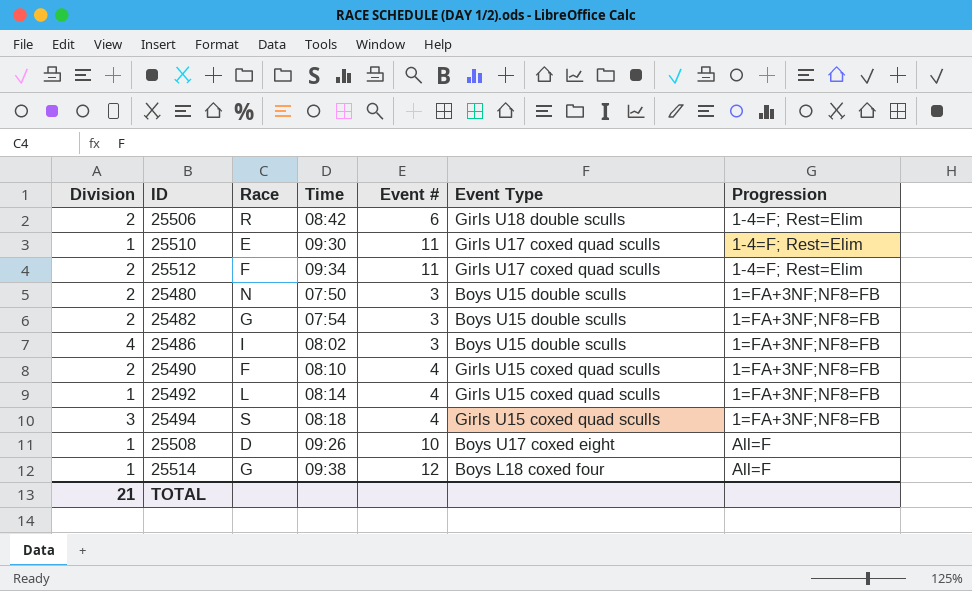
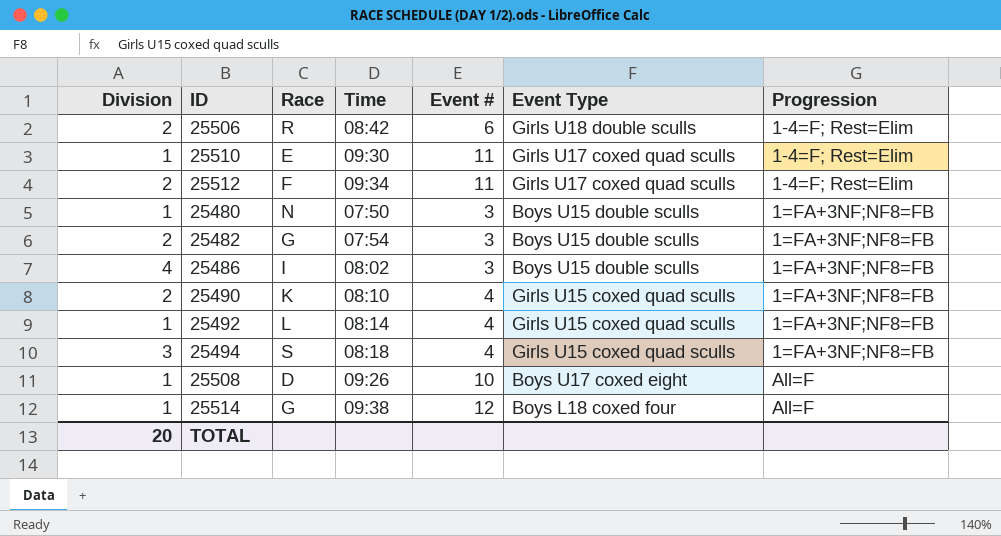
25480 | Division: 2 -> 1
25490 | Race: F -> K
TOTAL | Division: 21 -> 20

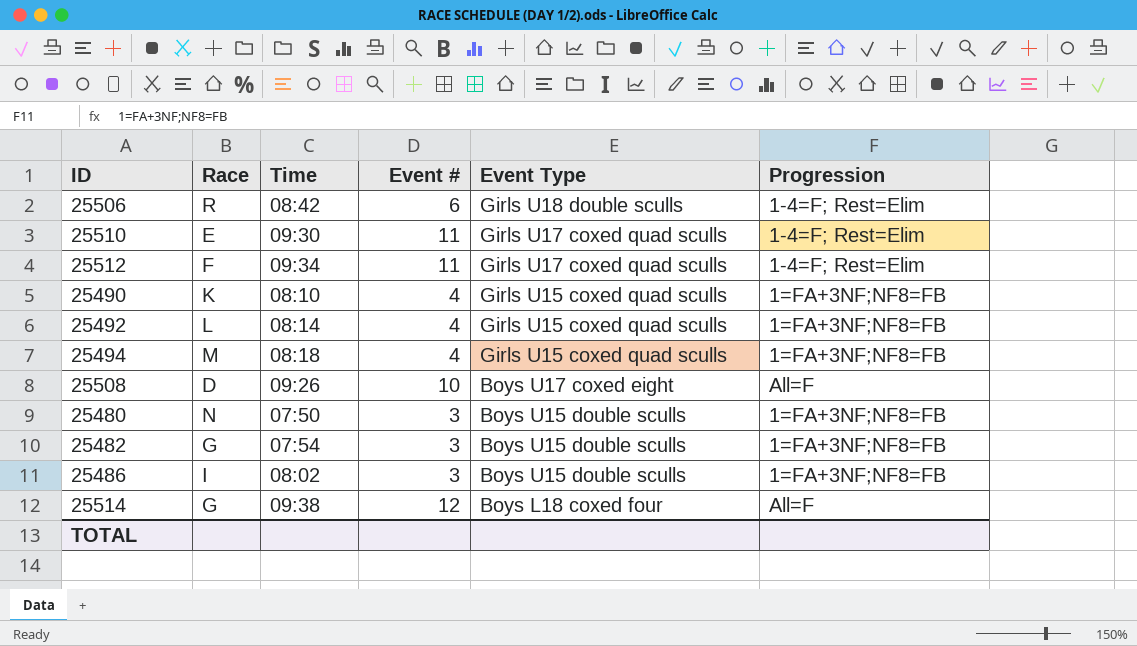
row order: Progression ascending -> Event Type descending
column Division | position: 1 -> none
25494 | Race: S -> M

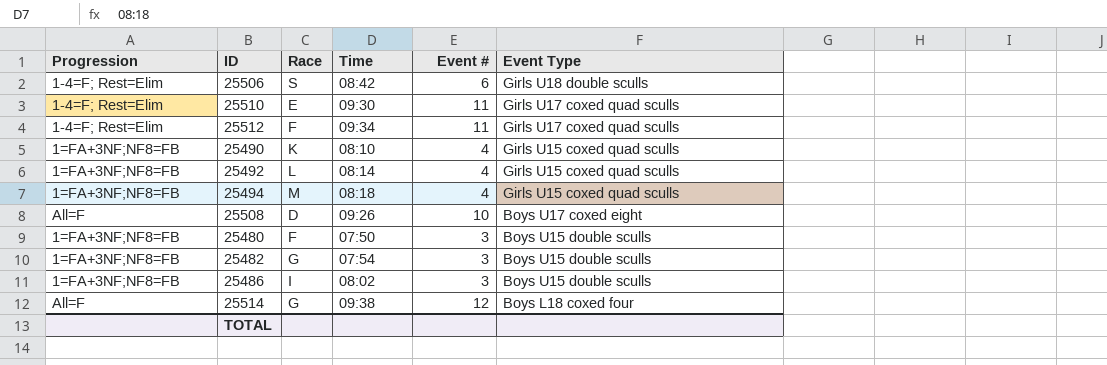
column Progression | position: 6 -> 1
25506 | Race: R -> S
25480 | Race: N -> F

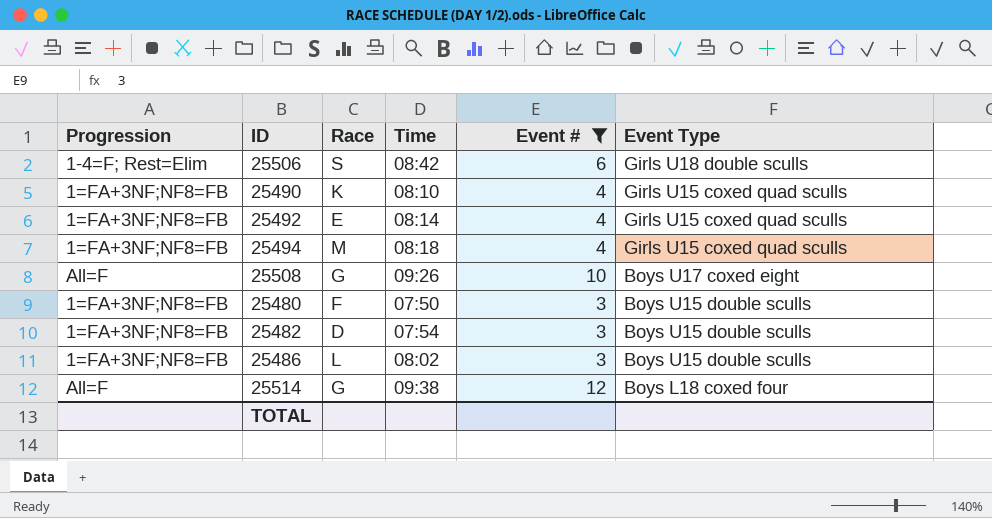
filter: none -> Event # != 11
25492 | Race: L -> E
25508 | Race: D -> G
25482 | Race: G -> D
25486 | Race: I -> L

